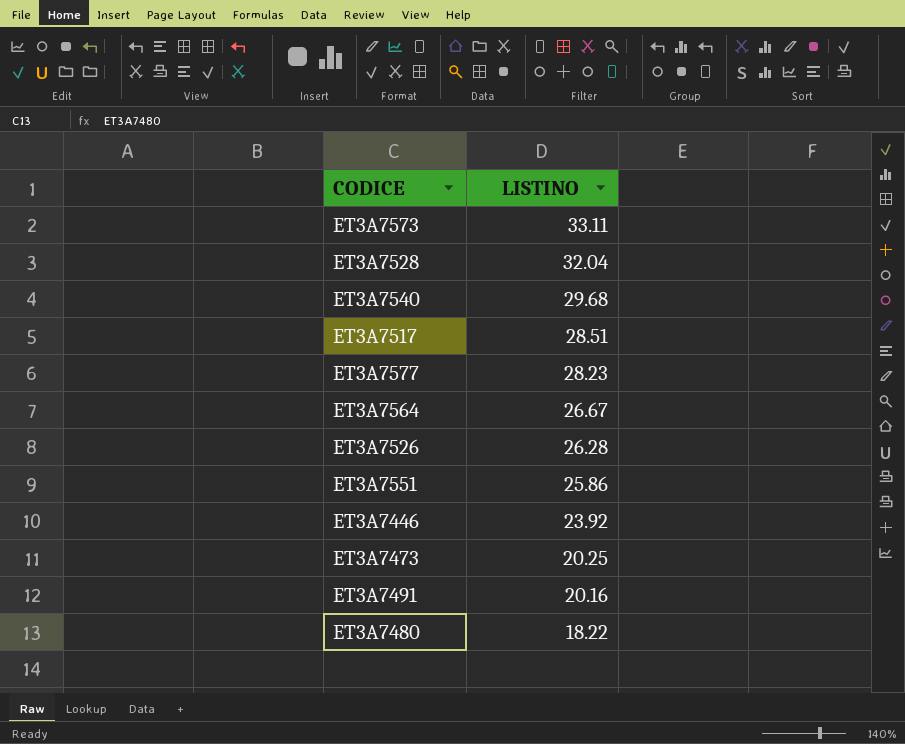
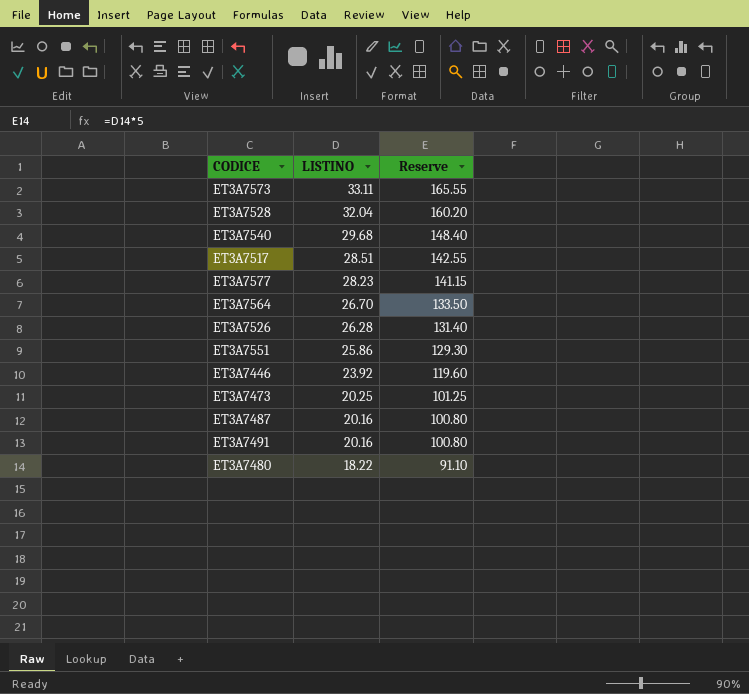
column Reserve | formula: none -> [LISTINO] * 5
ET3A7564 | LISTINO: 26.67 -> 26.70
row ET3A7487: none -> 20.16 | 100.80

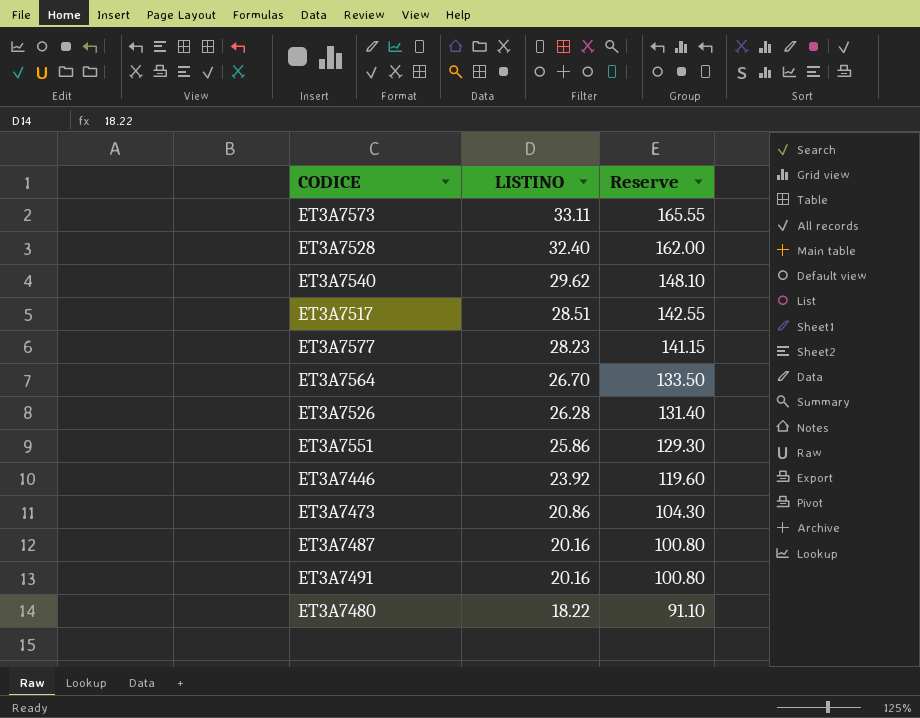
ET3A7528 | LISTINO: 32.04 -> 32.40
ET3A7528 | Reserve: 160.20 -> 162.00
ET3A7540 | LISTINO: 29.68 -> 29.62
ET3A7540 | Reserve: 148.40 -> 148.10
ET3A7473 | LISTINO: 20.25 -> 20.86
ET3A7473 | Reserve: 101.25 -> 104.30

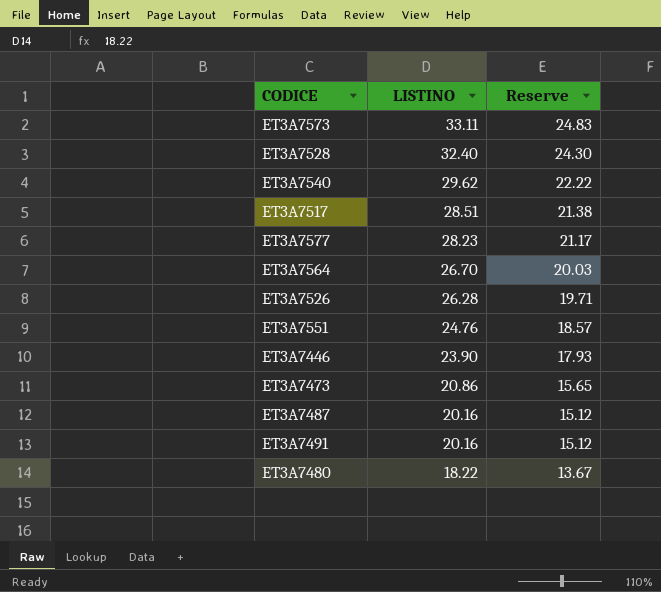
column Reserve | formula: [LISTINO] * 5 -> [LISTINO] * 0.75
ET3A7551 | LISTINO: 25.86 -> 24.76
ET3A7446 | LISTINO: 23.92 -> 23.90

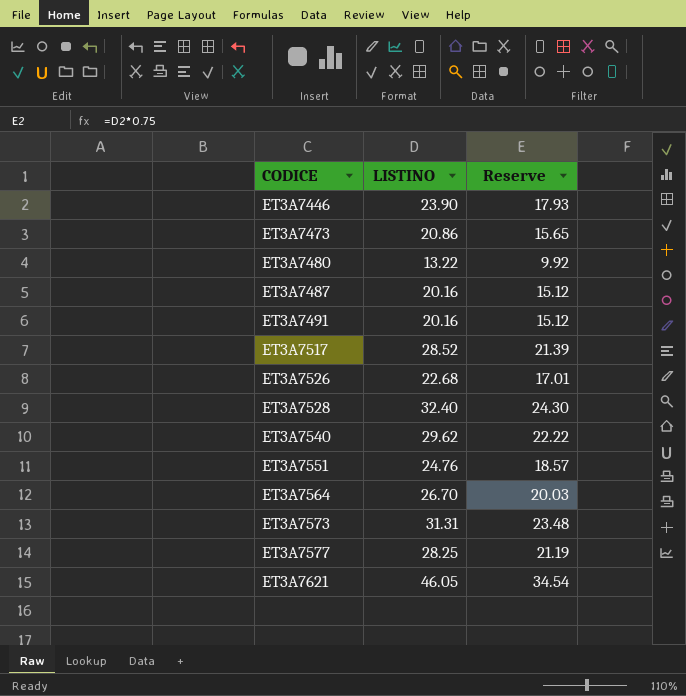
row order: LISTINO descending -> CODICE ascending
ET3A7480 | LISTINO: 18.22 -> 13.22
ET3A7480 | Reserve: 13.67 -> 9.92
ET3A7517 | LISTINO: 28.51 -> 28.52
ET3A7517 | Reserve: 21.38 -> 21.39
ET3A7526 | LISTINO: 26.28 -> 22.68
ET3A7526 | Reserve: 19.71 -> 17.01
ET3A7573 | LISTINO: 33.11 -> 31.31
ET3A7573 | Reserve: 24.83 -> 23.48
ET3A7577 | LISTINO: 28.23 -> 28.25
ET3A7577 | Reserve: 21.17 -> 21.19
row ET3A7621: none -> 46.05 | 34.54

